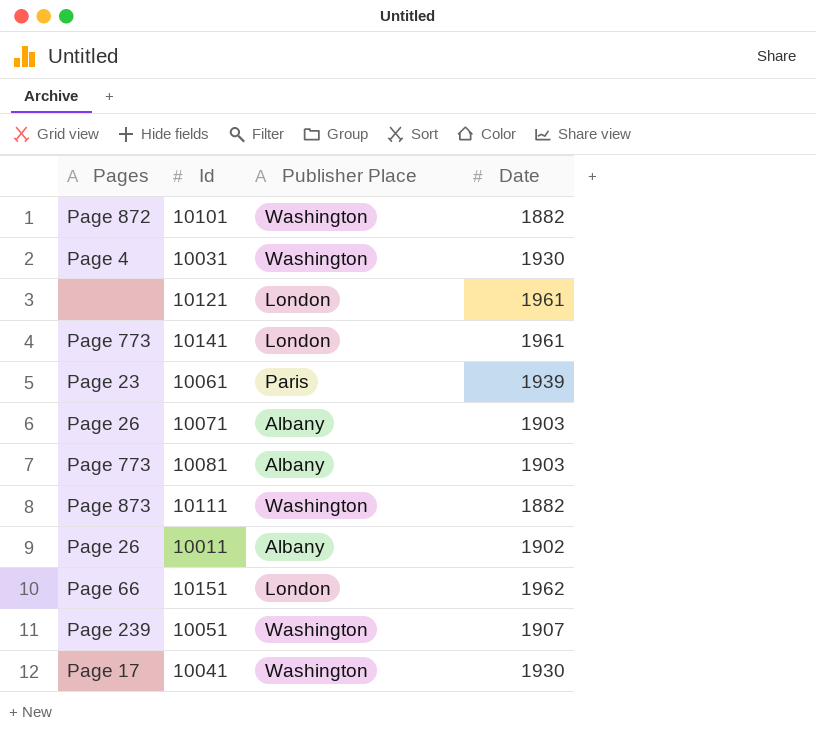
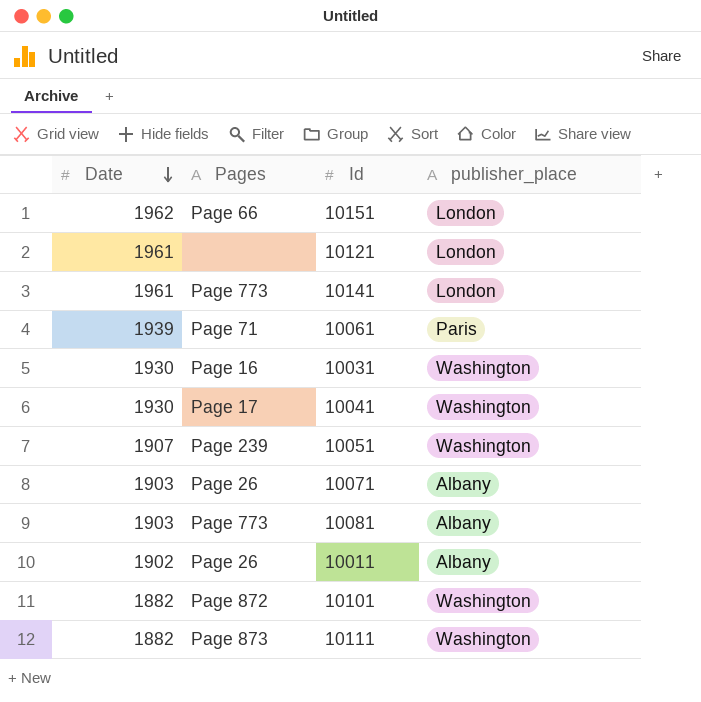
row order: none -> Date descending
column Date | position: 4 -> 1
column name: Publisher Place -> publisher_place
10061 | Pages: Page 23 -> Page 71
10031 | Pages: Page 4 -> Page 16

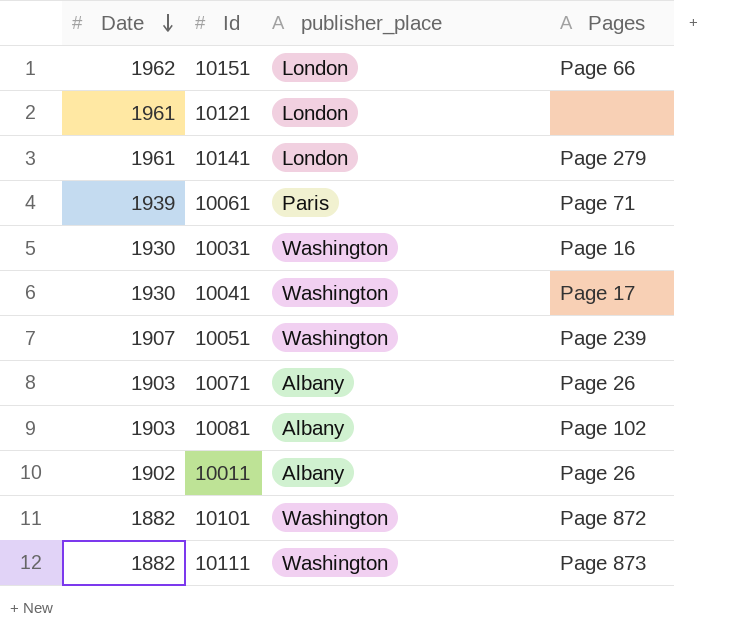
column Pages | position: 2 -> 4
10141 | Pages: Page 773 -> Page 279
10081 | Pages: Page 773 -> Page 102

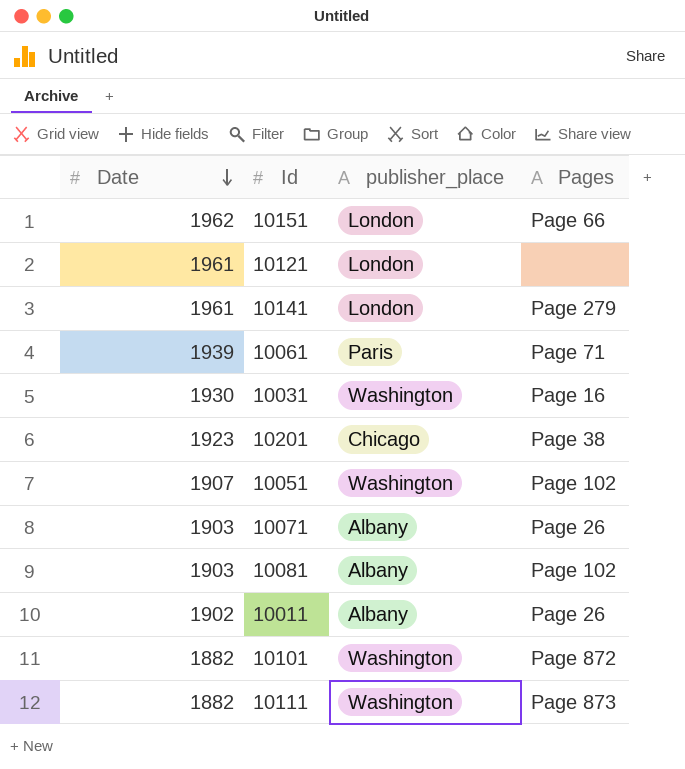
row 10041: 1930 | Washington | Page 17 -> none
row 10201: none -> 1923 | Chicago | Page 38
10051 | Pages: Page 239 -> Page 102

